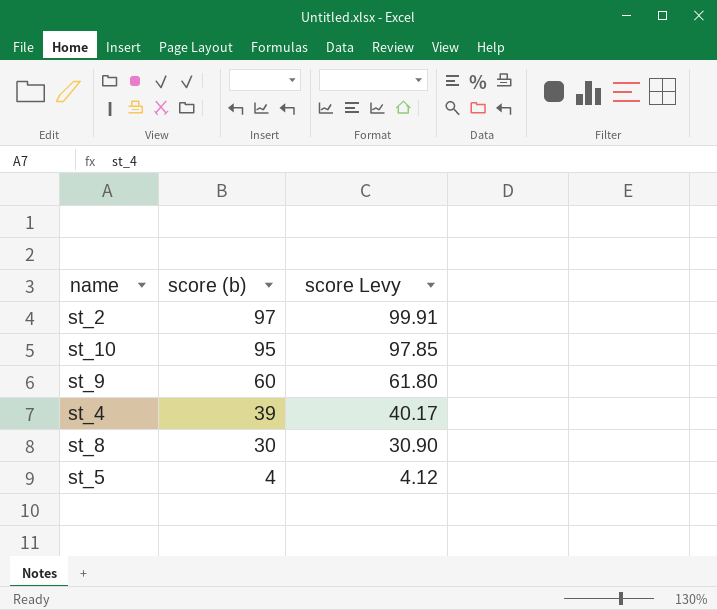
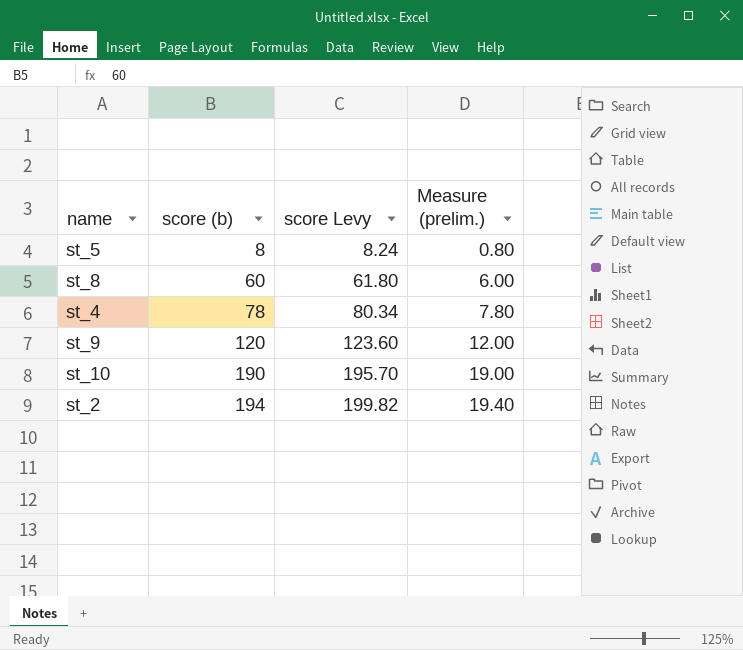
row order: score (b) descending -> score (b) ascending
column Measure (prelim.) | formula: none -> [score (b)] * 0.1
st_5 | score (b): 4 -> 8
st_5 | score Levy: 4.12 -> 8.24
st_8 | score (b): 30 -> 60
st_8 | score Levy: 30.90 -> 61.80
st_4 | score (b): 39 -> 78
st_4 | score Levy: 40.17 -> 80.34
st_9 | score (b): 60 -> 120
st_9 | score Levy: 61.80 -> 123.60
st_10 | score (b): 95 -> 190
st_10 | score Levy: 97.85 -> 195.70
st_2 | score (b): 97 -> 194
st_2 | score Levy: 99.91 -> 199.82

